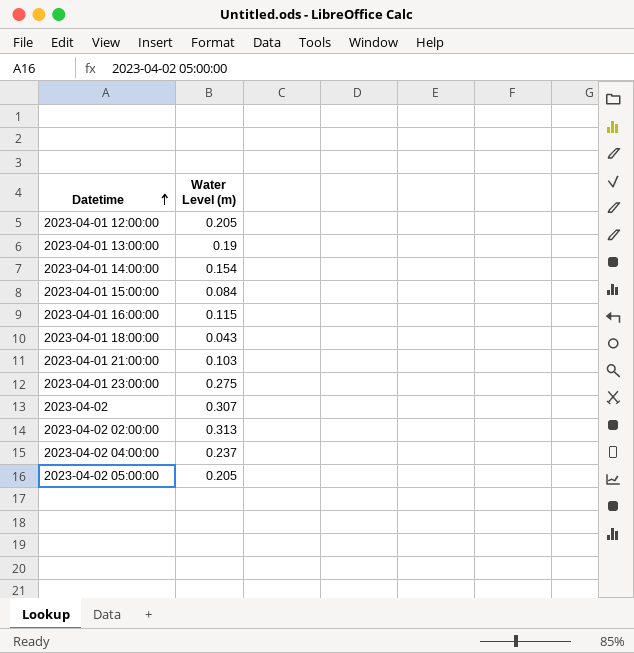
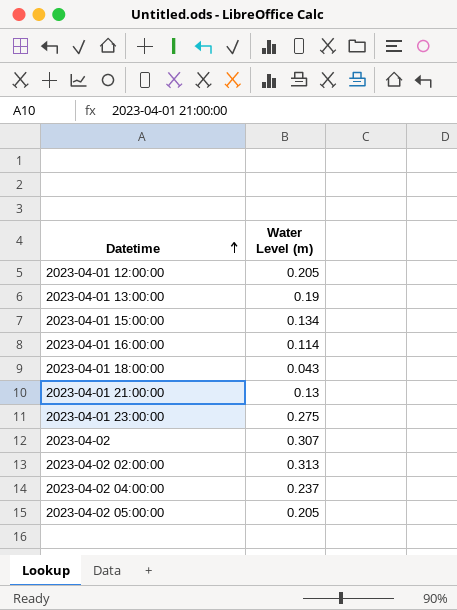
row 2023-04-01 14:00:00: 0.154 -> none
2023-04-01 15:00:00 | Water Level (m): 0.084 -> 0.134
2023-04-01 16:00:00 | Water Level (m): 0.115 -> 0.114
2023-04-01 21:00:00 | Water Level (m): 0.103 -> 0.13

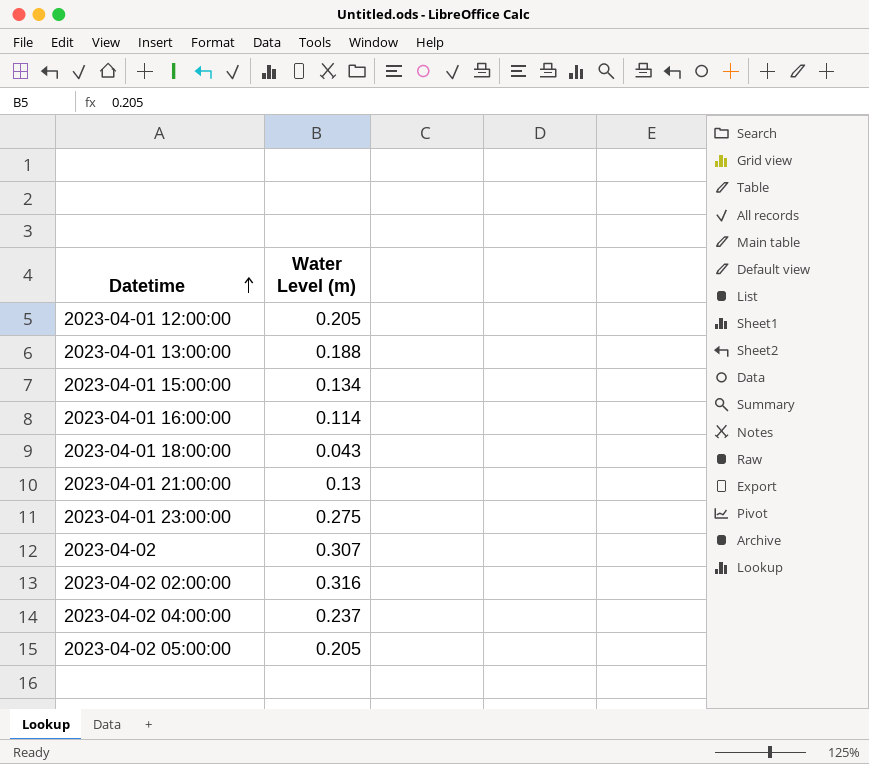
2023-04-01 13:00:00 | Water Level (m): 0.19 -> 0.188
2023-04-02 02:00:00 | Water Level (m): 0.313 -> 0.316

